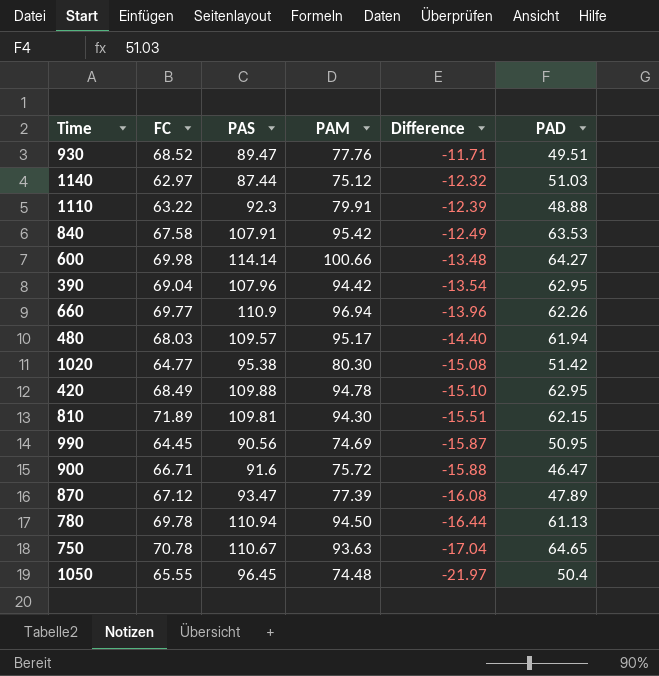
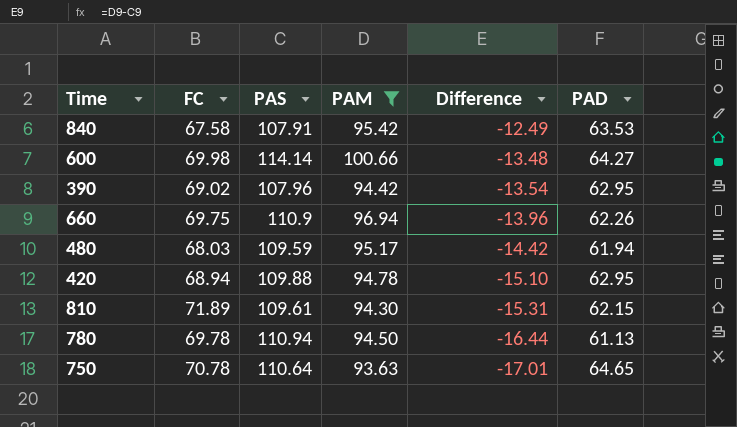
filter: none -> PAM >= 93.63
390 | FC: 69.04 -> 69.02
660 | FC: 69.77 -> 69.75
480 | PAS: 109.57 -> 109.59
480 | Difference: -14.40 -> -14.42
420 | FC: 68.49 -> 68.94
810 | PAS: 109.81 -> 109.61
810 | Difference: -15.51 -> -15.31
750 | PAS: 110.67 -> 110.64
750 | Difference: -17.04 -> -17.01

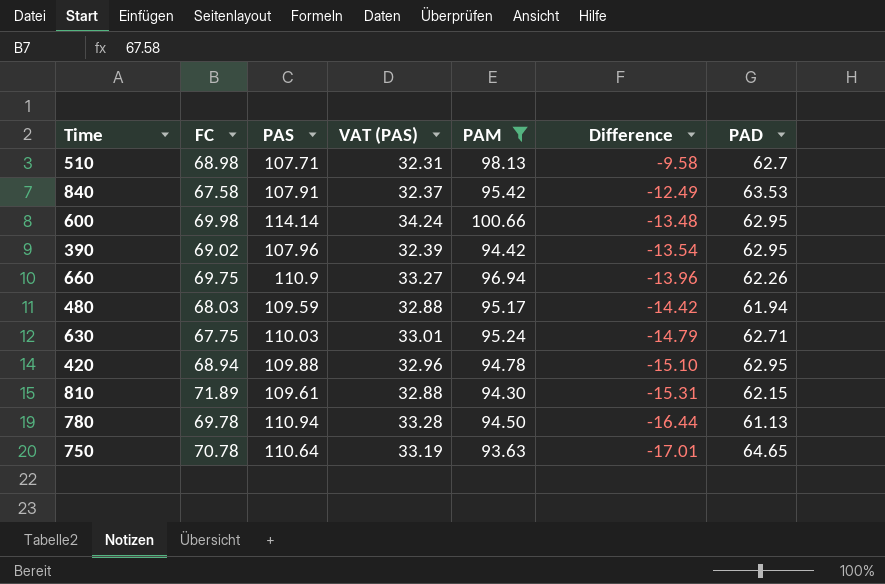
column VAT (PAS) | formula: none -> [PAS] * 0.3
row 510: none -> 68.98 | 107.71 | 32.31 | 98.13 | -9.58 | 62.7
600 | PAD: 64.27 -> 62.95
row 630: none -> 67.75 | 110.03 | 33.01 | 95.24 | -14.79 | 62.71

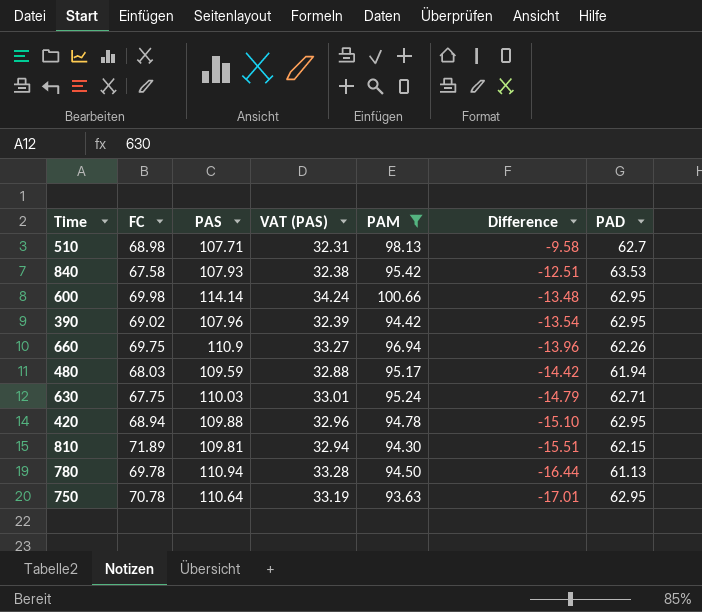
840 | PAS: 107.91 -> 107.93
840 | VAT (PAS): 32.37 -> 32.38
840 | Difference: -12.49 -> -12.51
810 | PAS: 109.61 -> 109.81
810 | VAT (PAS): 32.88 -> 32.94
810 | Difference: -15.31 -> -15.51
750 | PAD: 64.65 -> 62.95

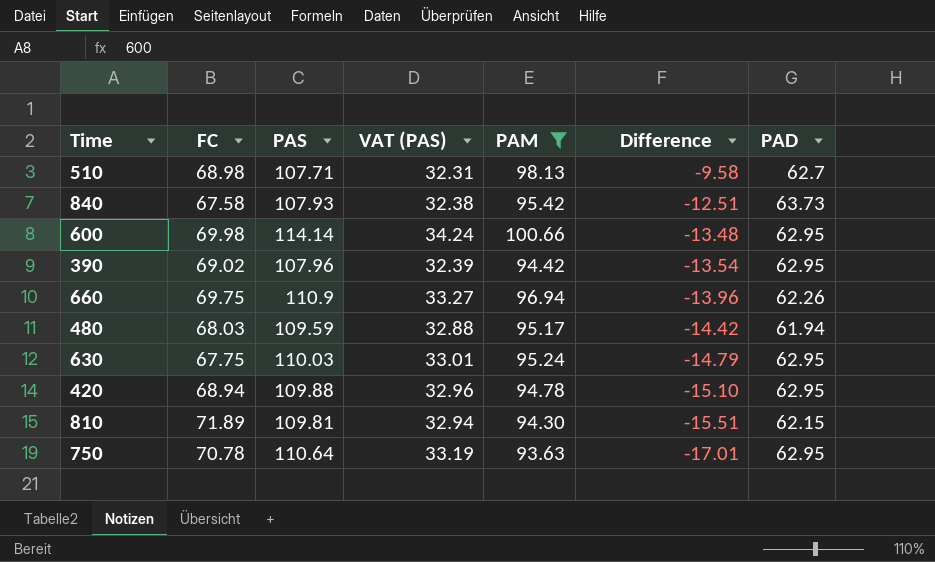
row 780: 69.78 | 110.94 | 33.28 | 94.50 | -16.44 | 61.13 -> none
840 | PAD: 63.53 -> 63.73
630 | PAD: 62.71 -> 62.95

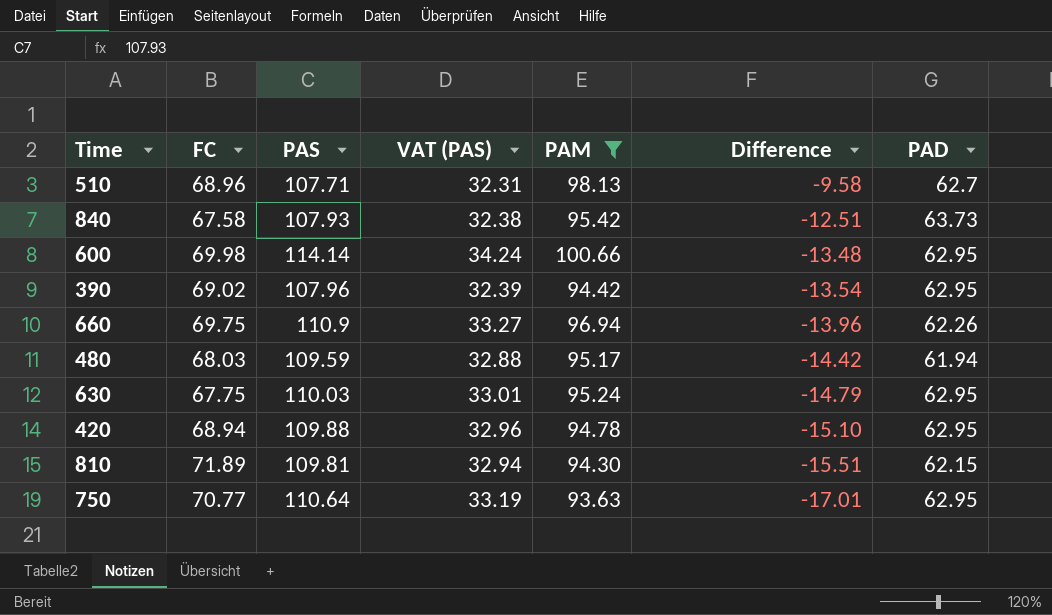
510 | FC: 68.98 -> 68.96
750 | FC: 70.78 -> 70.77

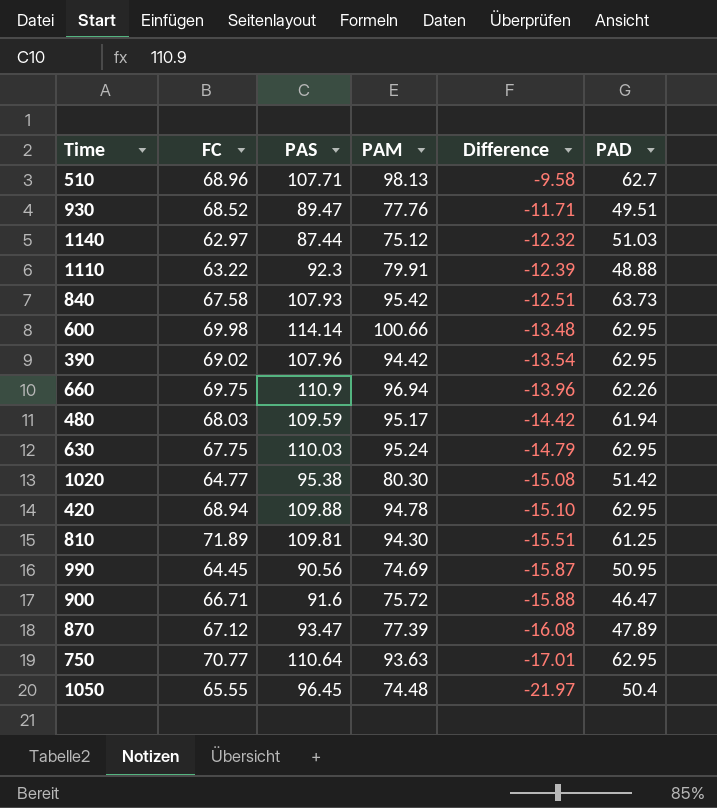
filter: PAM >= 93.63 -> none
column VAT (PAS) | formula: [PAS] * 0.3 -> none
810 | PAD: 62.15 -> 61.25

